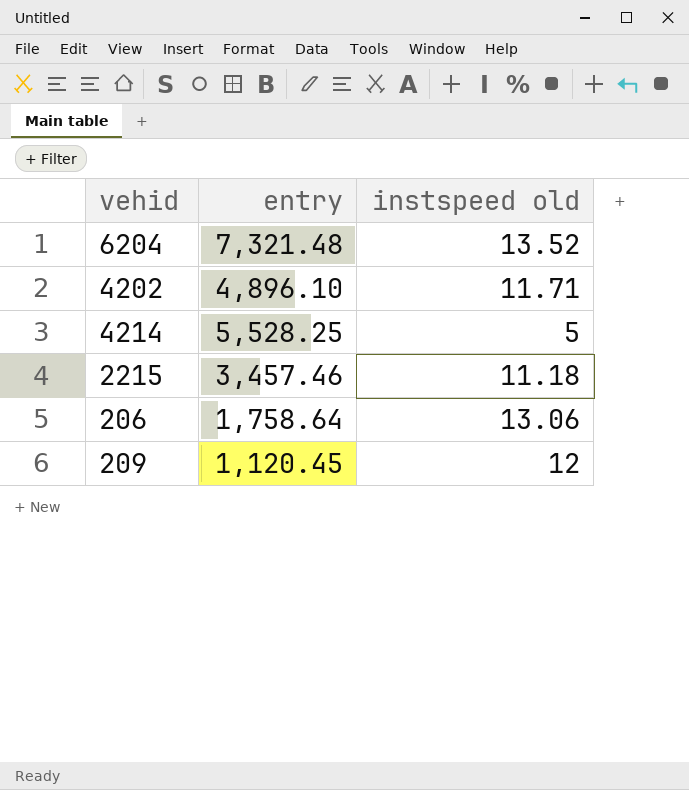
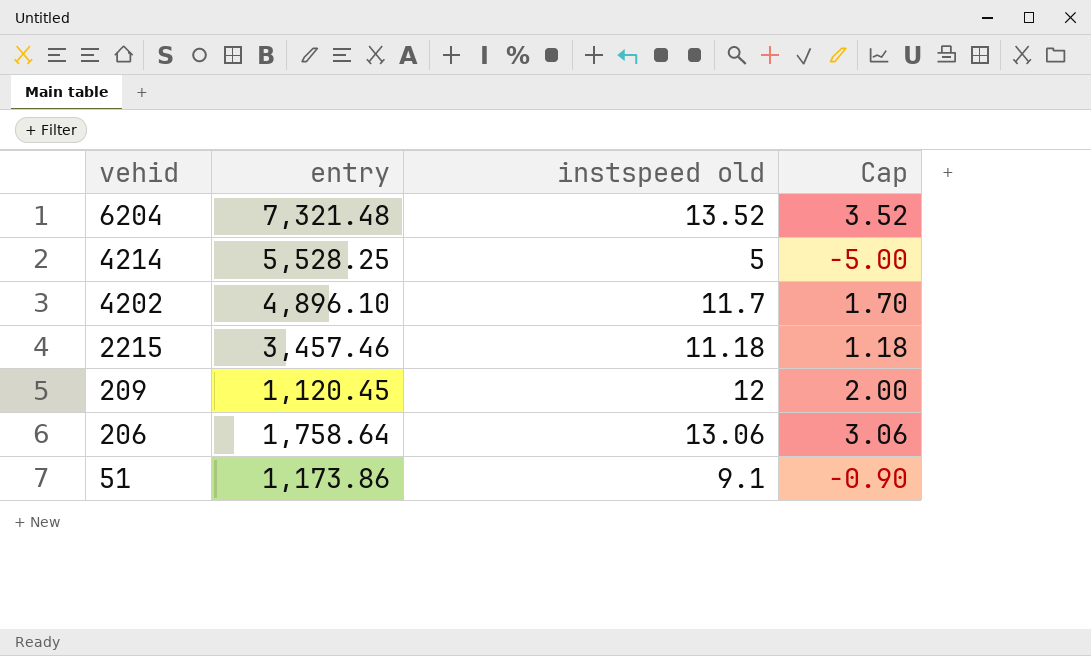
row order: none -> vehid descending
column Cap | formula: none -> [instspeed old] - 10
4202 | instspeed old: 11.71 -> 11.7
row 51: none -> 1,173.86 | 9.1 | -0.90

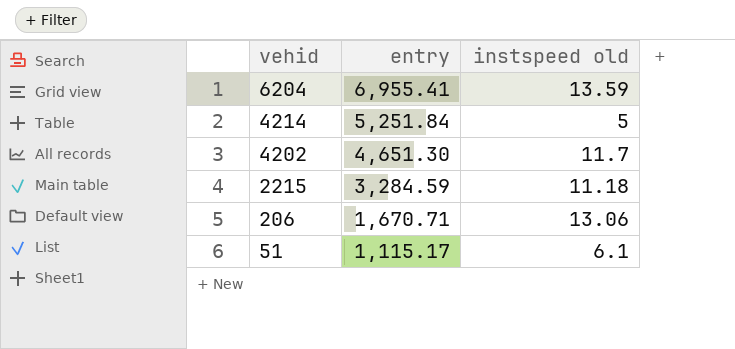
column Cap | formula: [instspeed old] - 10 -> none
row 209: 1,120.45 | 12 | 2.00 -> none
6204 | entry: 7,321.48 -> 6,955.41
6204 | instspeed old: 13.52 -> 13.59
4214 | entry: 5,528.25 -> 5,251.84
4202 | entry: 4,896.10 -> 4,651.30
2215 | entry: 3,457.46 -> 3,284.59
206 | entry: 1,758.64 -> 1,670.71
51 | entry: 1,173.86 -> 1,115.17
51 | instspeed old: 9.1 -> 6.1

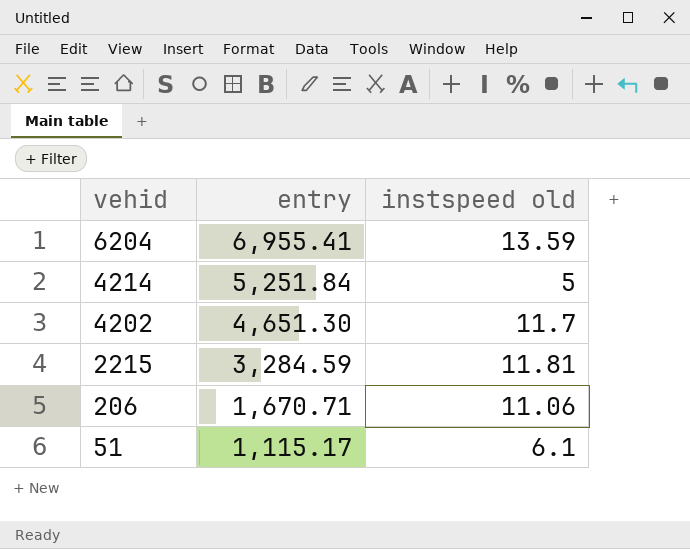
2215 | instspeed old: 11.18 -> 11.81
206 | instspeed old: 13.06 -> 11.06

